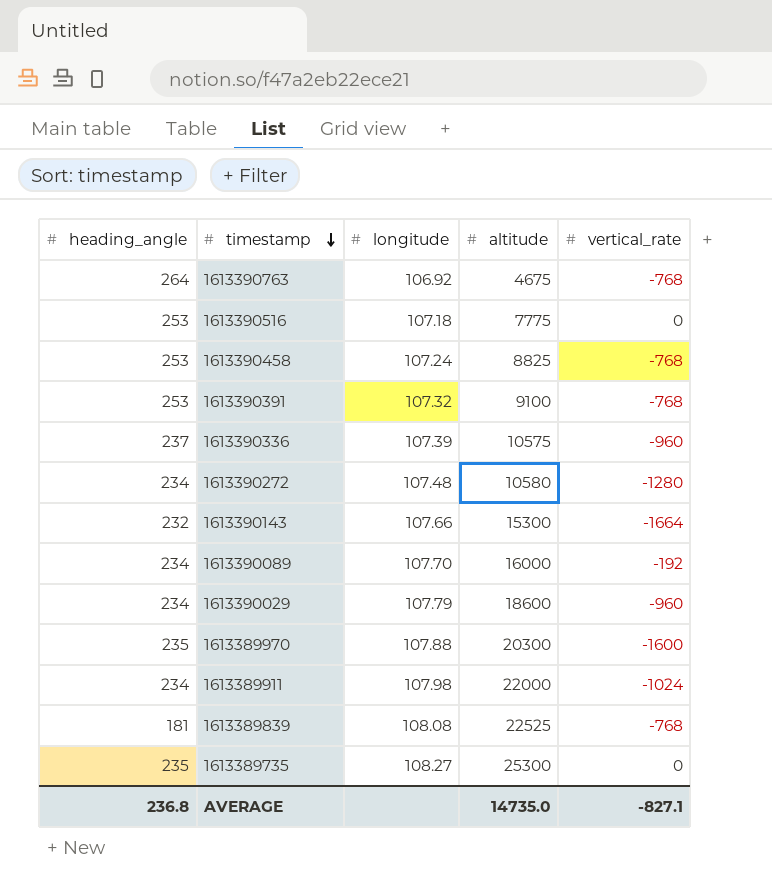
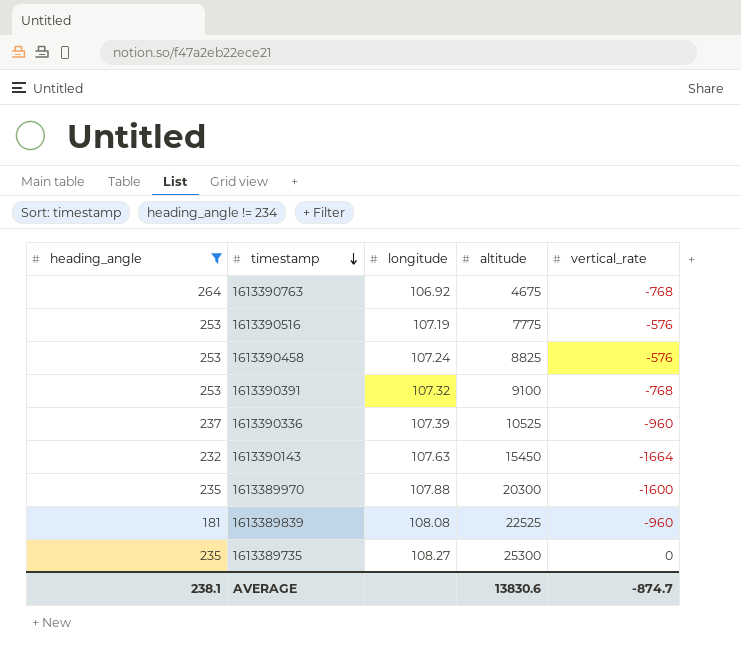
filter: none -> heading_angle != 234
1613390516 | longitude: 107.18 -> 107.19
1613390516 | vertical_rate: 0 -> -576
1613390458 | vertical_rate: -768 -> -576
1613390336 | altitude: 10575 -> 10525
1613390143 | longitude: 107.66 -> 107.63
1613390143 | altitude: 15300 -> 15450
1613389839 | vertical_rate: -768 -> -960
AVERAGE | heading_angle: 236.8 -> 238.1
AVERAGE | altitude: 14735.0 -> 13830.6
AVERAGE | vertical_rate: -827.1 -> -874.7

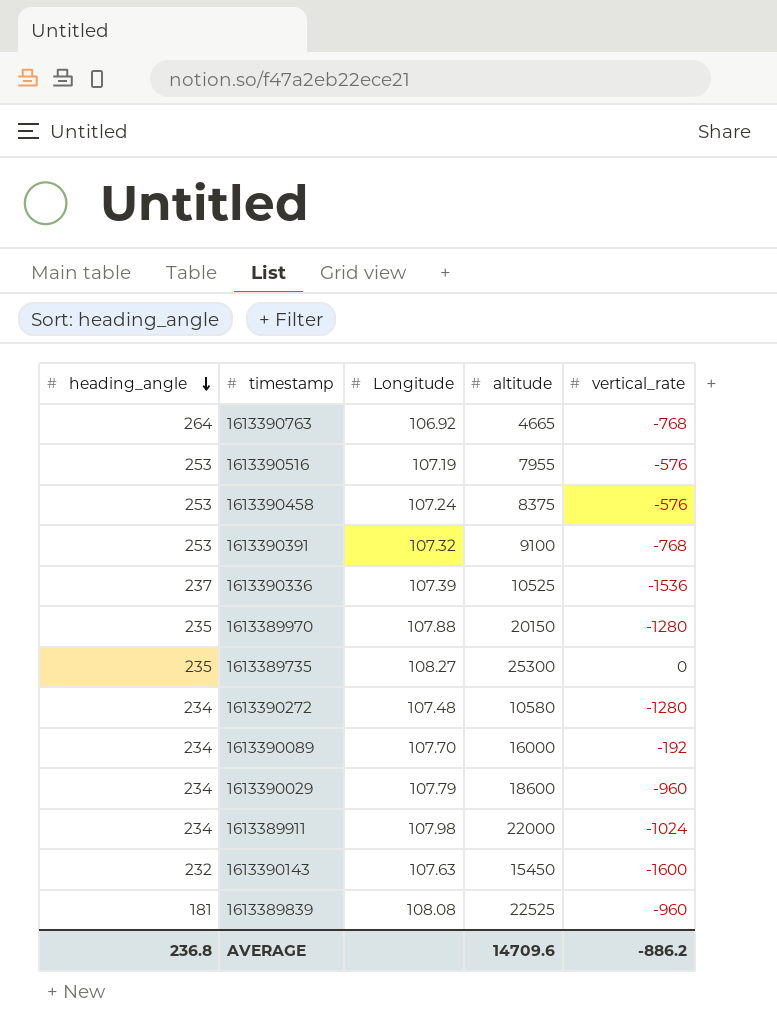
filter: heading_angle != 234 -> none
row order: timestamp descending -> heading_angle descending
column name: longitude -> Longitude
1613390763 | altitude: 4675 -> 4665
1613390516 | altitude: 7775 -> 7955
1613390458 | altitude: 8825 -> 8375
1613390336 | vertical_rate: -960 -> -1536
1613389970 | altitude: 20300 -> 20150
1613389970 | vertical_rate: -1600 -> -1280
1613390143 | vertical_rate: -1664 -> -1600
AVERAGE | heading_angle: 238.1 -> 236.8
AVERAGE | altitude: 13830.6 -> 14709.6
AVERAGE | vertical_rate: -874.7 -> -886.2

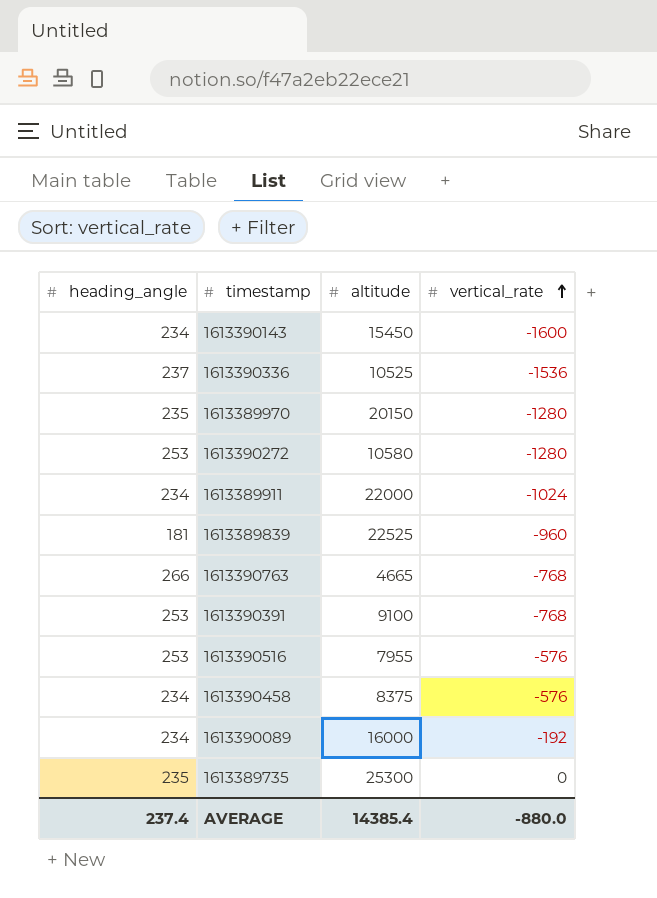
row order: heading_angle descending -> vertical_rate ascending
column Longitude | position: 3 -> none
row 1613390029: 234 | 107.79 | 18600 | -960 -> none
1613390143 | heading_angle: 232 -> 234
1613390272 | heading_angle: 234 -> 253
1613390763 | heading_angle: 264 -> 266
1613390458 | heading_angle: 253 -> 234
AVERAGE | heading_angle: 236.8 -> 237.4
AVERAGE | altitude: 14709.6 -> 14385.4
AVERAGE | vertical_rate: -886.2 -> -880.0

